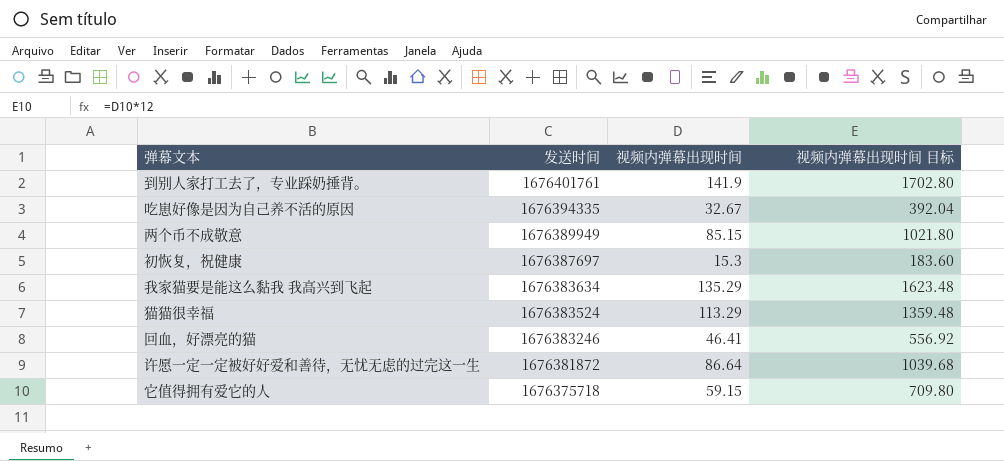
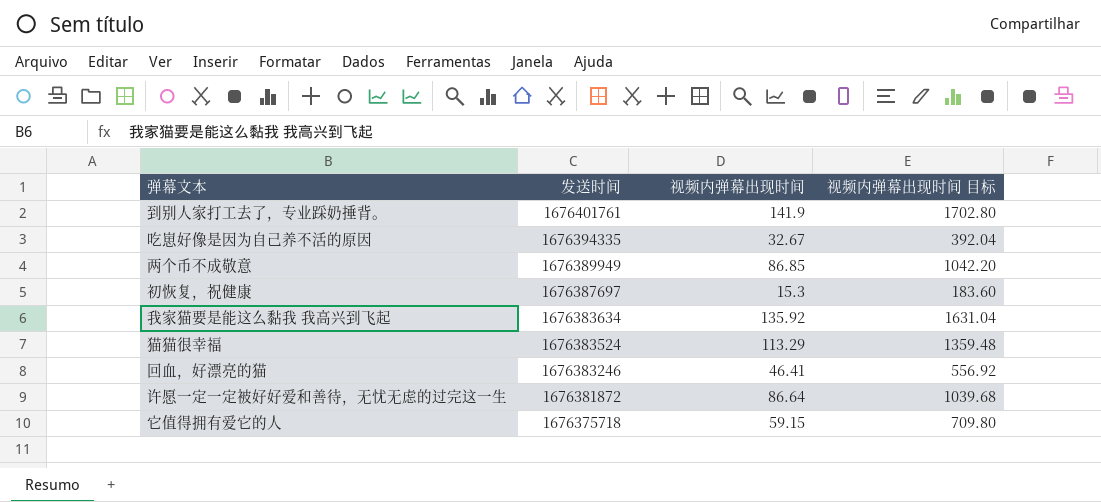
两个币不成敬意 | 视频内弹幕出现时间: 85.15 -> 86.85
两个币不成敬意 | 视频内弹幕出现时间 目标: 1021.80 -> 1042.20
我家猫要是能这么黏我 我高兴到飞起 | 视频内弹幕出现时间: 135.29 -> 135.92
我家猫要是能这么黏我 我高兴到飞起 | 视频内弹幕出现时间 目标: 1623.48 -> 1631.04

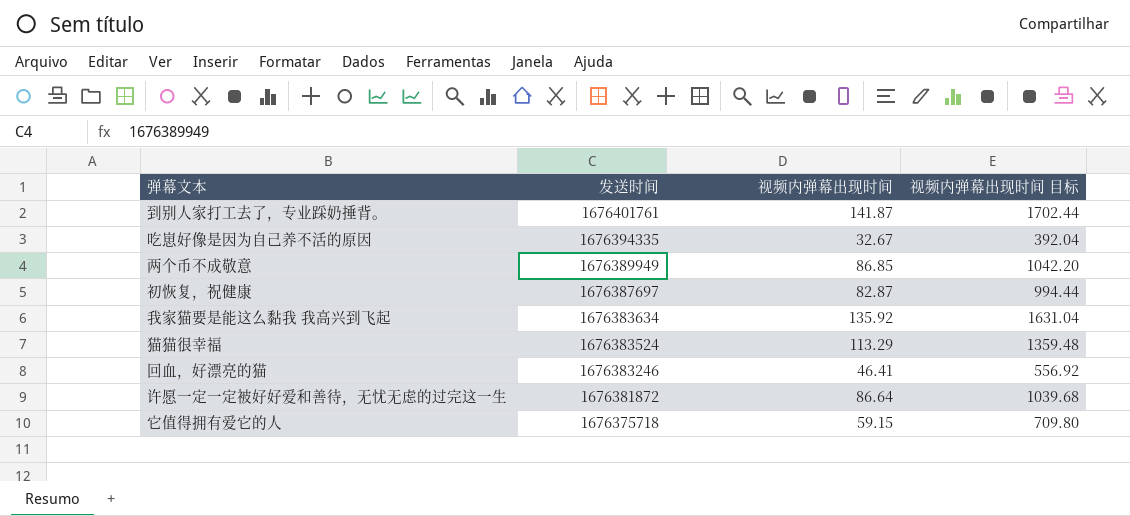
到别人家打工去了，专业踩奶捶背。 | 视频内弹幕出现时间: 141.9 -> 141.87
到别人家打工去了，专业踩奶捶背。 | 视频内弹幕出现时间 目标: 1702.80 -> 1702.44
初恢复，祝健康 | 视频内弹幕出现时间: 15.3 -> 82.87
初恢复，祝健康 | 视频内弹幕出现时间 目标: 183.60 -> 994.44

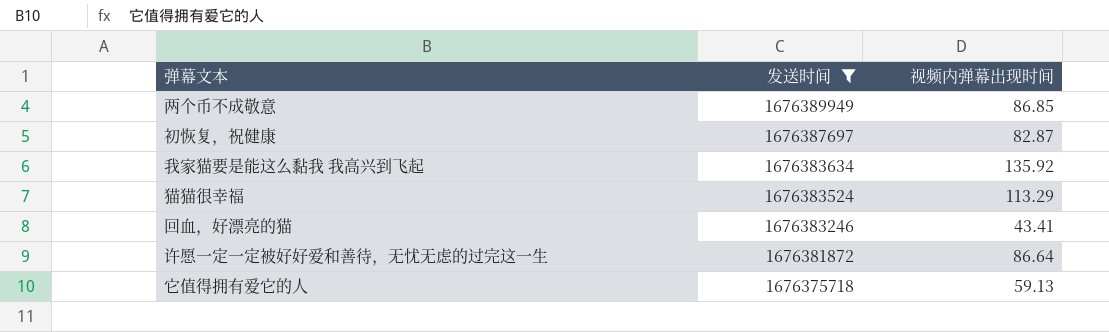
filter: none -> 发送时间 <= 1676389949
column 视频内弹幕出现时间 目标 | formula: [视频内弹幕出现时间] * 12 -> none
回血，好漂亮的猫 | 视频内弹幕出现时间: 46.41 -> 43.41
它值得拥有爱它的人 | 视频内弹幕出现时间: 59.15 -> 59.13

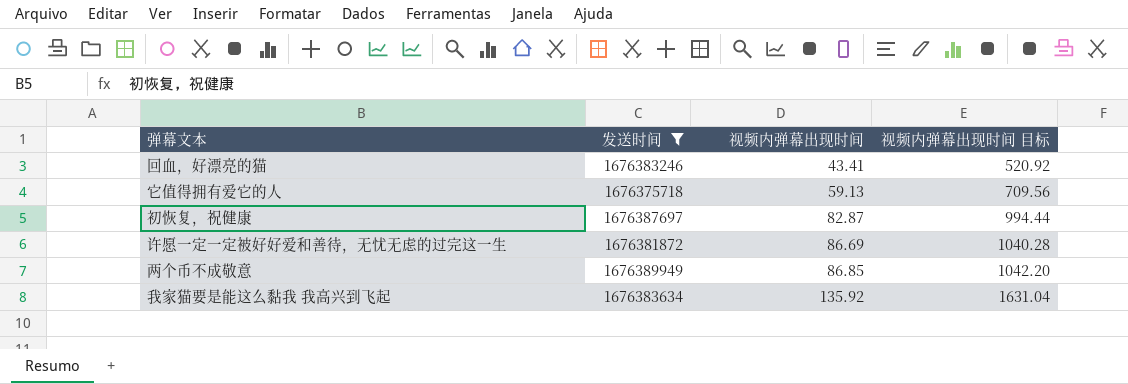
row order: 发送时间 descending -> 视频内弹幕出现时间 ascending
column 视频内弹幕出现时间 目标 | formula: none -> [视频内弹幕出现时间] * 12
row 猫猫很幸福: 1676383524 | 113.29 -> none
许愿一定一定被好好爱和善待，无忧无虑的过完这一生 | 视频内弹幕出现时间: 86.64 -> 86.69

